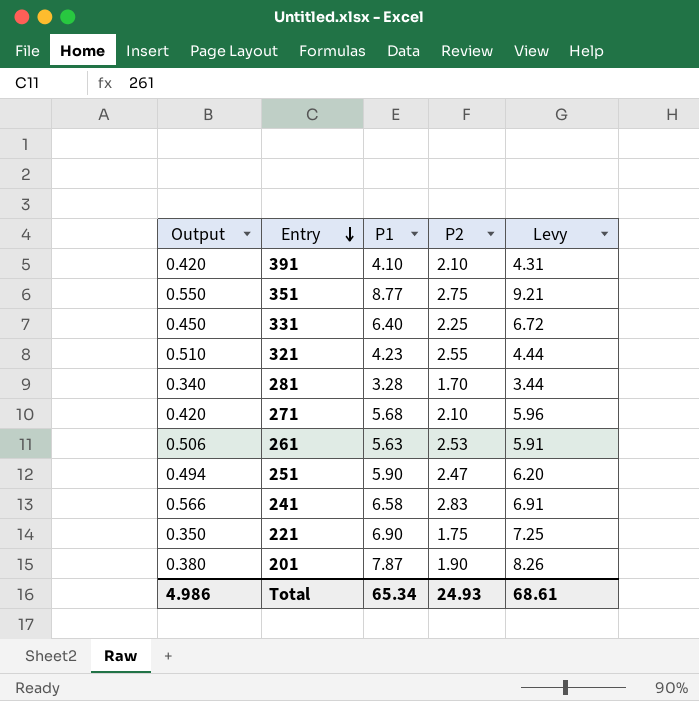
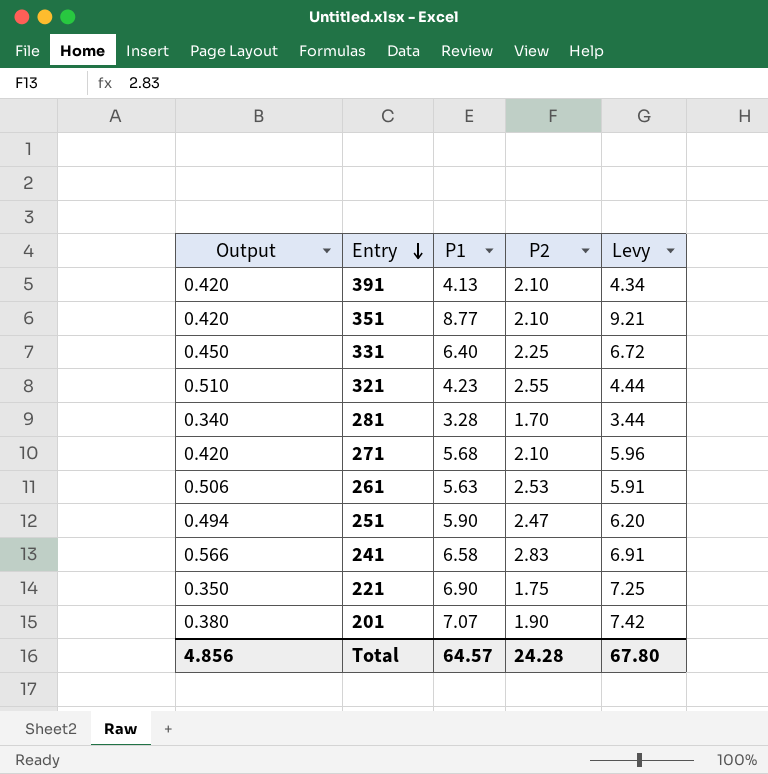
391 | P1: 4.10 -> 4.13
391 | Levy: 4.31 -> 4.34
351 | Output: 0.550 -> 0.420
351 | P2: 2.75 -> 2.10
201 | P1: 7.87 -> 7.07
201 | Levy: 8.26 -> 7.42
Total | Output: 4.986 -> 4.856
Total | P1: 65.34 -> 64.57
Total | P2: 24.93 -> 24.28
Total | Levy: 68.61 -> 67.80

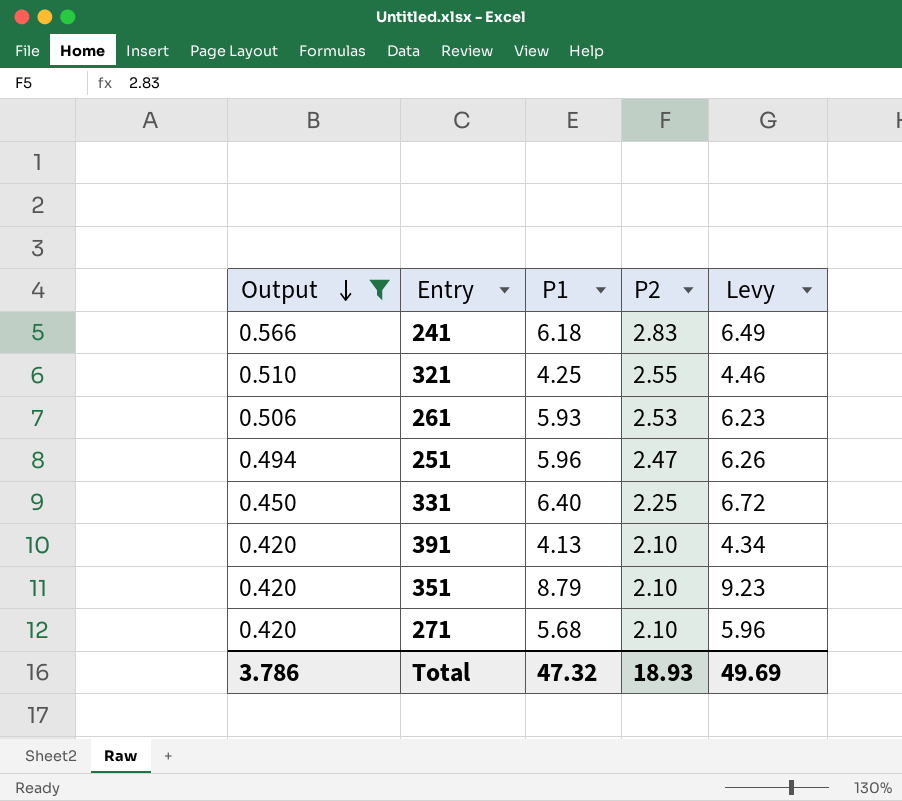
filter: none -> Output >= 0.420
row order: Entry descending -> Output descending
241 | P1: 6.58 -> 6.18
241 | Levy: 6.91 -> 6.49
321 | P1: 4.23 -> 4.25
321 | Levy: 4.44 -> 4.46
261 | P1: 5.63 -> 5.93
261 | Levy: 5.91 -> 6.23
251 | P1: 5.90 -> 5.96
251 | Levy: 6.20 -> 6.26
351 | P1: 8.77 -> 8.79
351 | Levy: 9.21 -> 9.23
Total | Output: 4.856 -> 3.786
Total | P1: 64.57 -> 47.32
Total | P2: 24.28 -> 18.93
Total | Levy: 67.80 -> 49.69

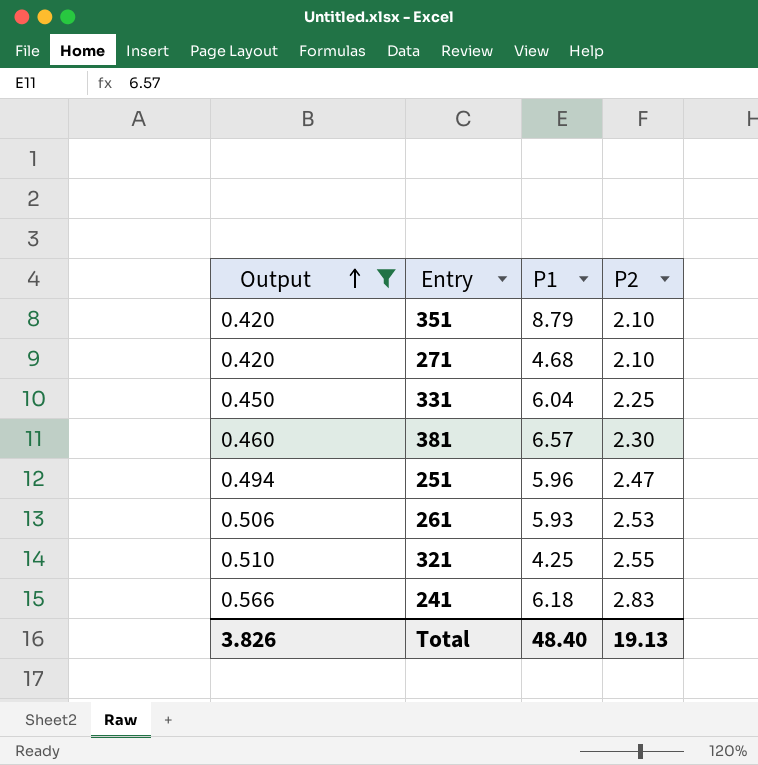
row order: Output descending -> Output ascending
column Levy | formula: [P1] * 1.05 -> none
row 391: 0.420 | 4.13 | 2.10 | 4.34 -> none
271 | P1: 5.68 -> 4.68
331 | P1: 6.40 -> 6.04
row 381: none -> 0.460 | 6.57 | 2.30
Total | Output: 3.786 -> 3.826
Total | P1: 47.32 -> 48.40
Total | P2: 18.93 -> 19.13

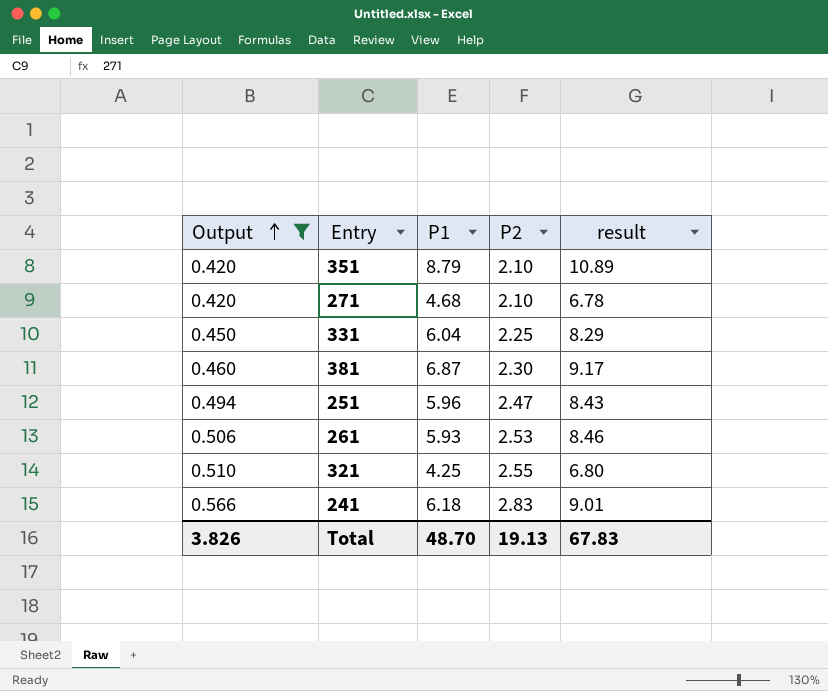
column result | formula: none -> [P1] + [P2]
381 | P1: 6.57 -> 6.87
Total | P1: 48.40 -> 48.70

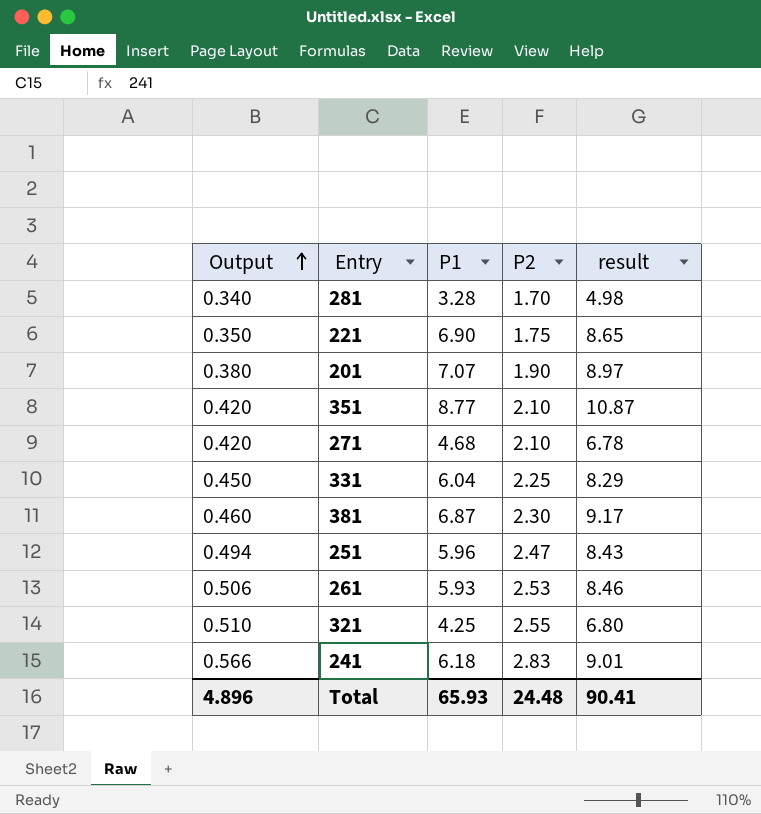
filter: Output >= 0.420 -> none
351 | P1: 8.79 -> 8.77
351 | result: 10.89 -> 10.87
Total | Output: 3.826 -> 4.896
Total | P1: 48.70 -> 65.93
Total | P2: 19.13 -> 24.48
Total | result: 67.83 -> 90.41

